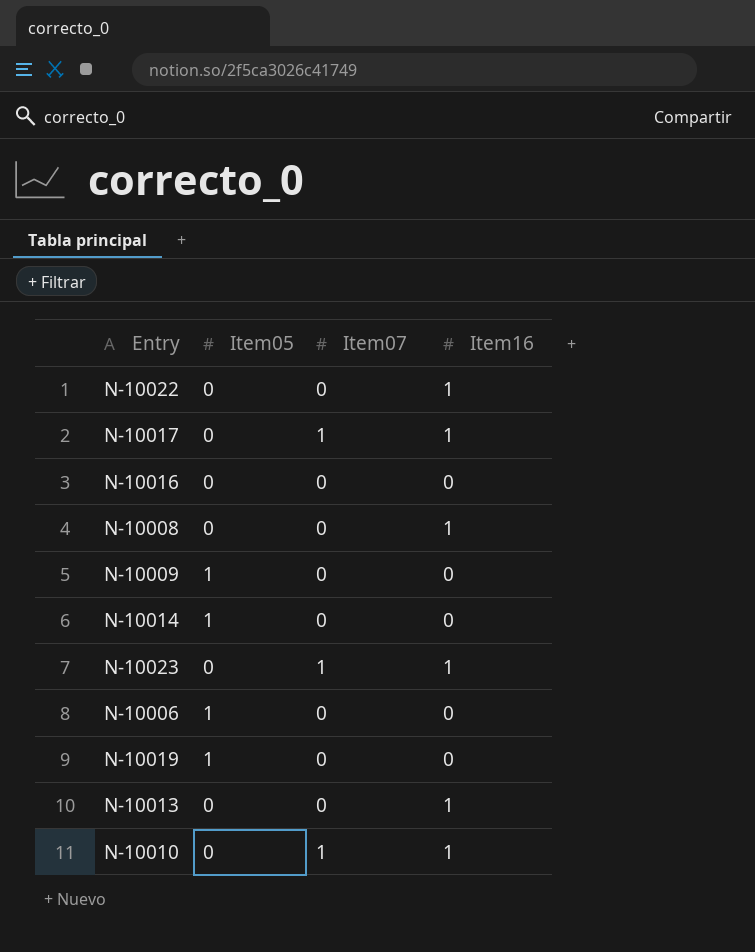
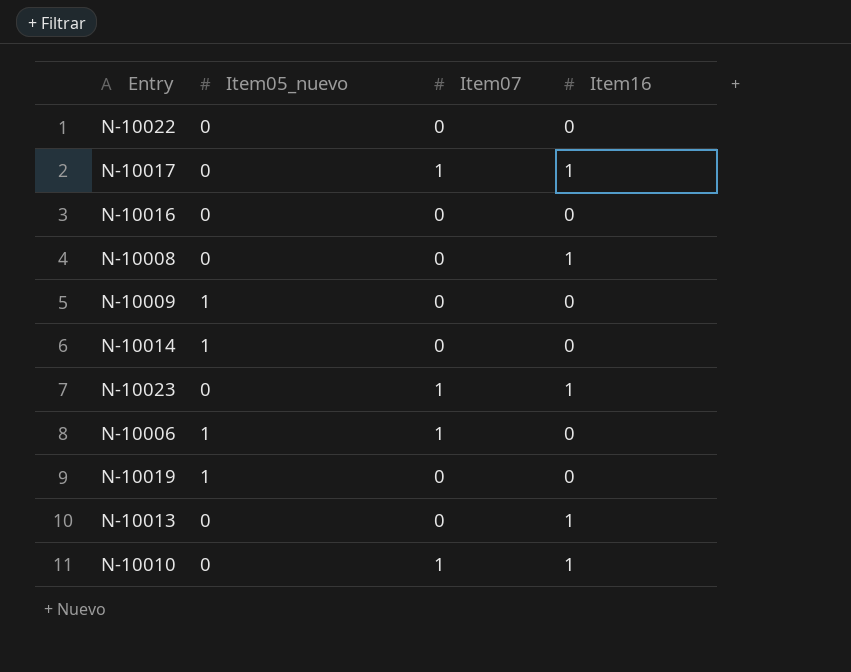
column name: Item05 -> Item05_nuevo
N-10022 | Item16: 1 -> 0
N-10006 | Item07: 0 -> 1

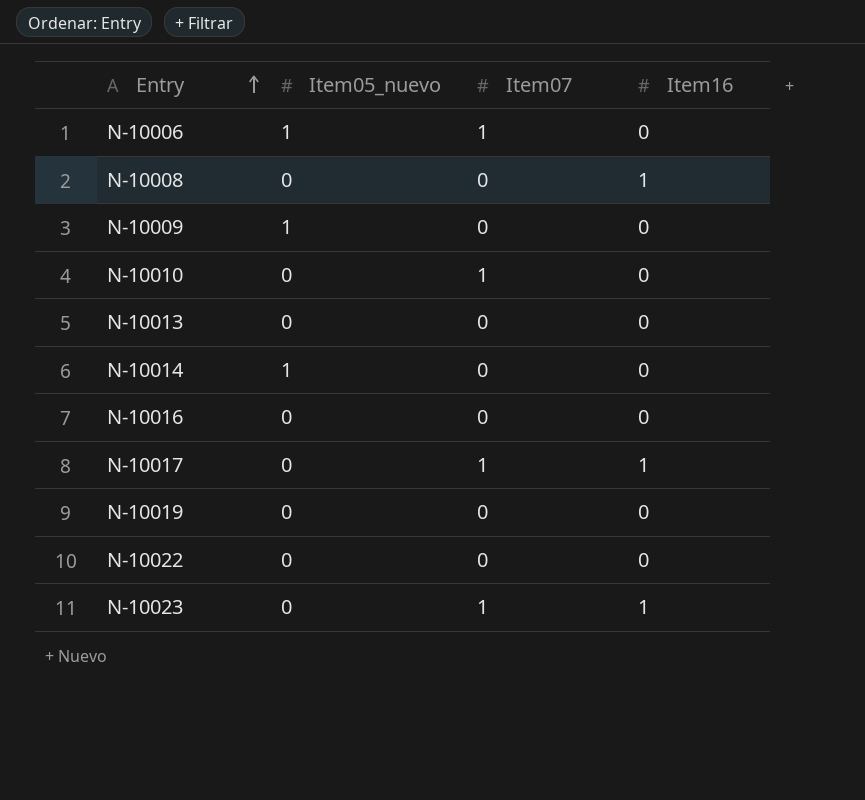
row order: none -> Entry ascending
N-10010 | Item16: 1 -> 0
N-10013 | Item16: 1 -> 0
N-10019 | Item05_nuevo: 1 -> 0

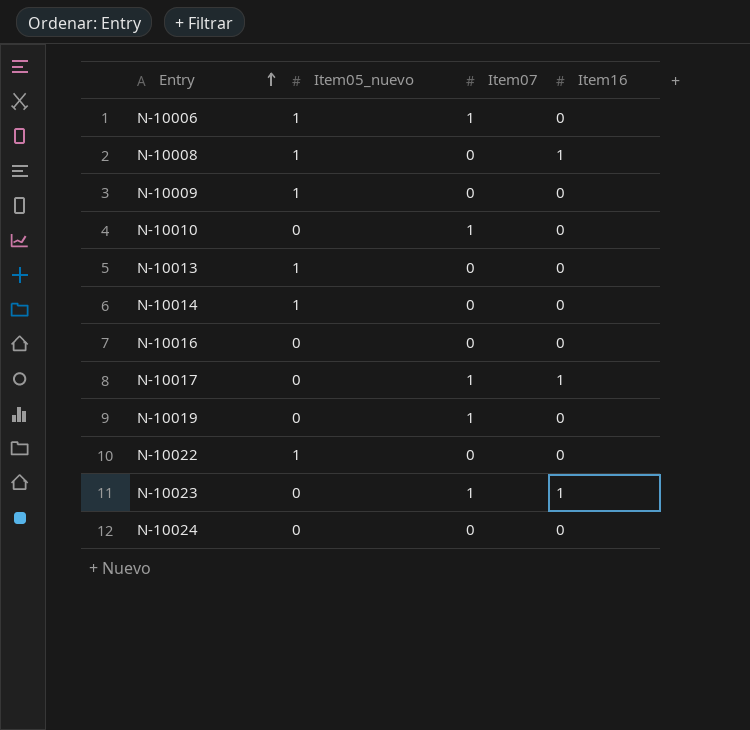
N-10008 | Item05_nuevo: 0 -> 1
N-10013 | Item05_nuevo: 0 -> 1
N-10019 | Item07: 0 -> 1
N-10022 | Item05_nuevo: 0 -> 1
row N-10024: none -> 0 | 0 | 0

